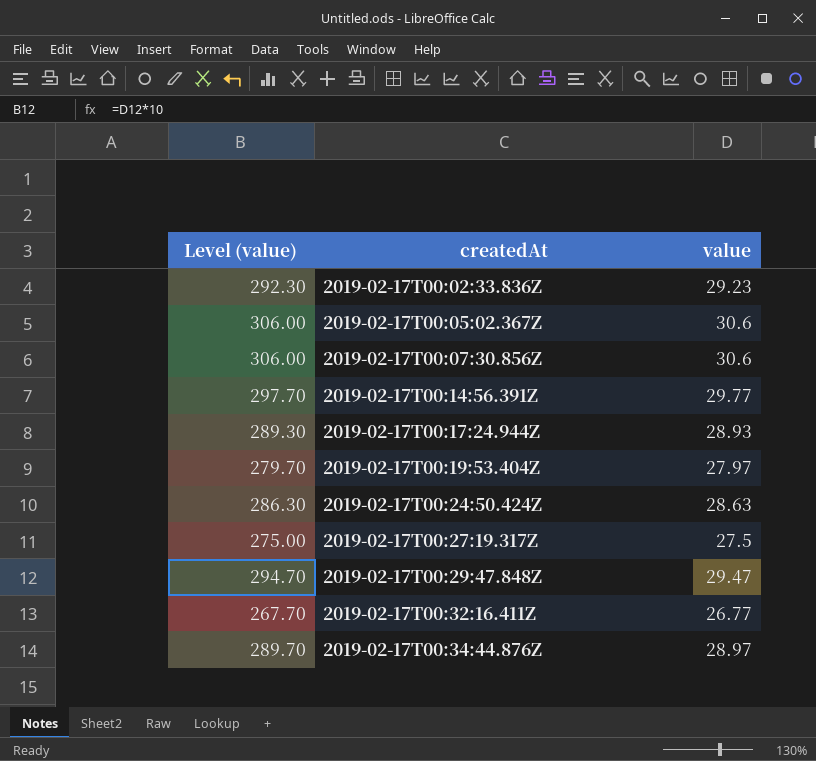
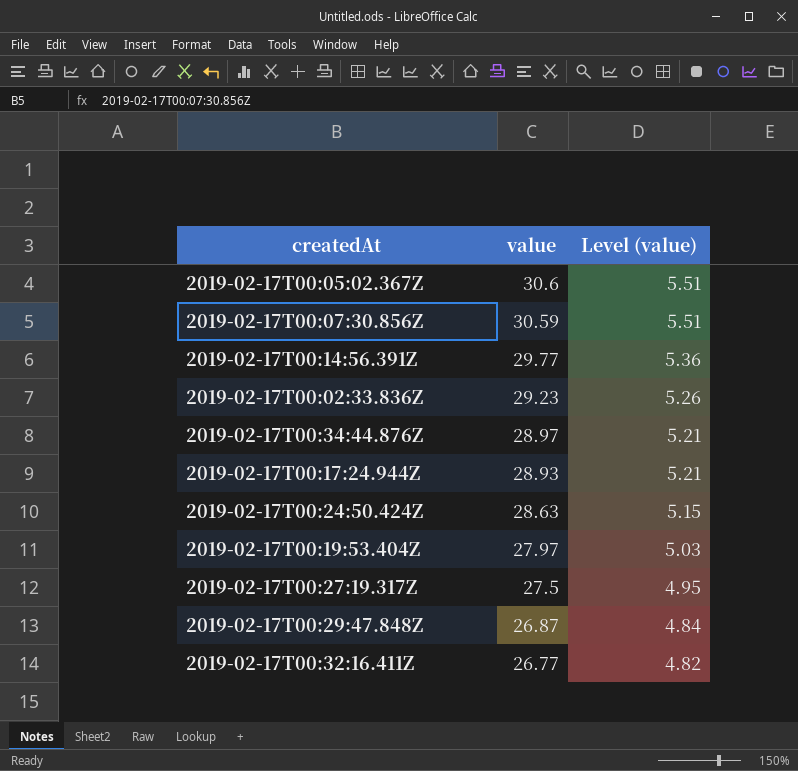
row order: createdAt ascending -> value descending
column Level (value) | formula: [value] * 10 -> [value] * 0.18
column Level (value) | position: 1 -> 3
2019-02-17T00:07:30.856Z | value: 30.6 -> 30.59
2019-02-17T00:29:47.848Z | value: 29.47 -> 26.87

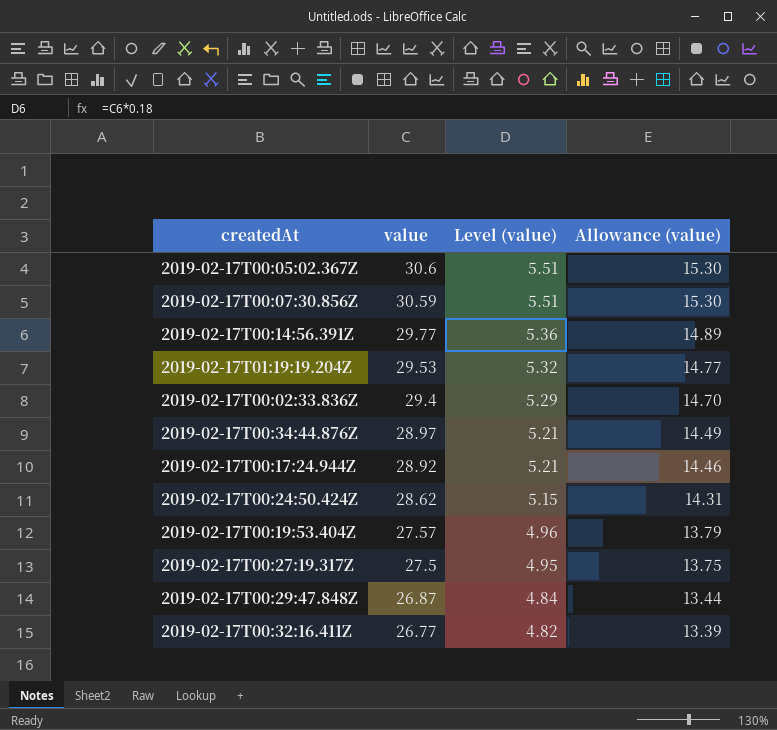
column Allowance (value) | formula: none -> [value] * 0.5
row 2019-02-17T01:19:19.204Z: none -> 29.53 | 5.32 | 14.77
2019-02-17T00:02:33.836Z | value: 29.23 -> 29.4
2019-02-17T00:02:33.836Z | Level (value): 5.26 -> 5.29
2019-02-17T00:17:24.944Z | value: 28.93 -> 28.92
2019-02-17T00:24:50.424Z | value: 28.63 -> 28.62
2019-02-17T00:19:53.404Z | value: 27.97 -> 27.57
2019-02-17T00:19:53.404Z | Level (value): 5.03 -> 4.96

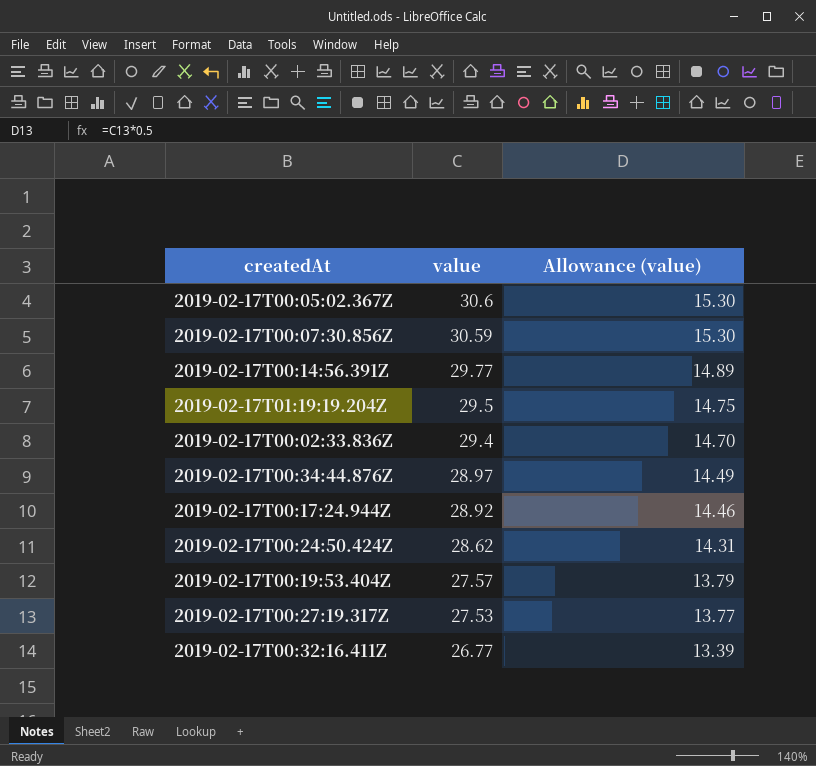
column Level (value) | formula: [value] * 0.18 -> none
row 2019-02-17T00:29:47.848Z: 26.87 | 4.84 | 13.44 -> none
2019-02-17T01:19:19.204Z | value: 29.53 -> 29.5
2019-02-17T01:19:19.204Z | Allowance (value): 14.77 -> 14.75
2019-02-17T00:27:19.317Z | value: 27.5 -> 27.53
2019-02-17T00:27:19.317Z | Allowance (value): 13.75 -> 13.77

